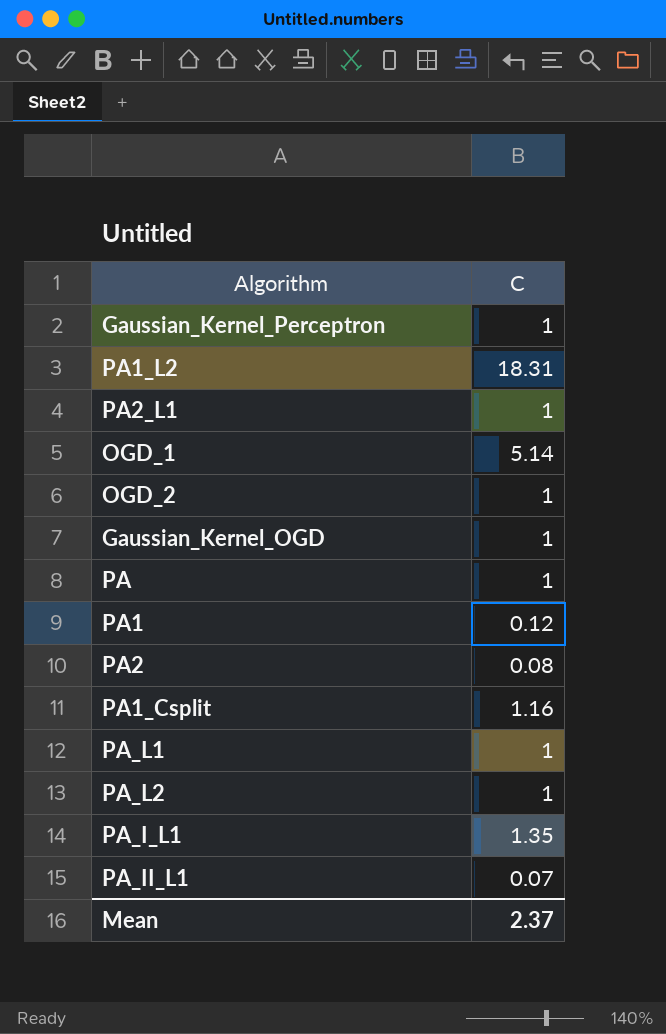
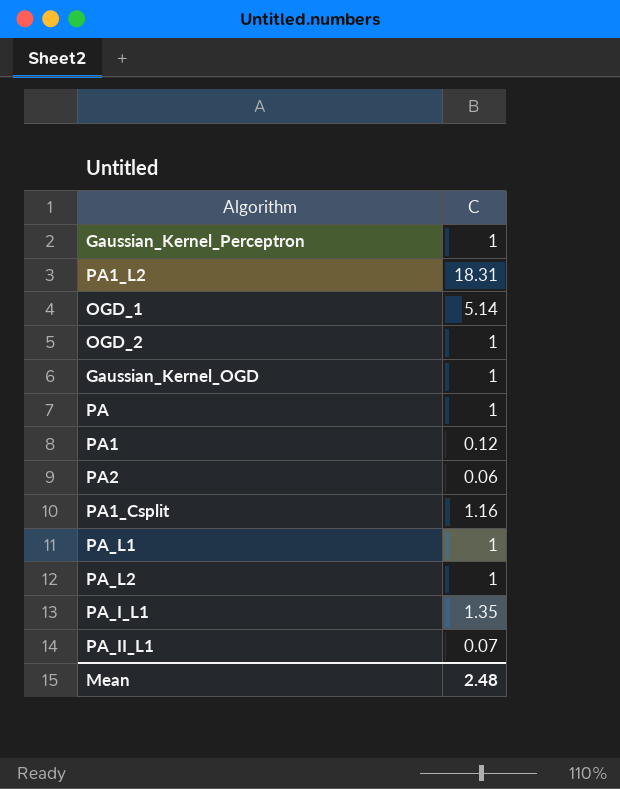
row PA2_L1: 1 -> none
PA2 | C: 0.08 -> 0.06
Mean | C: 2.37 -> 2.48

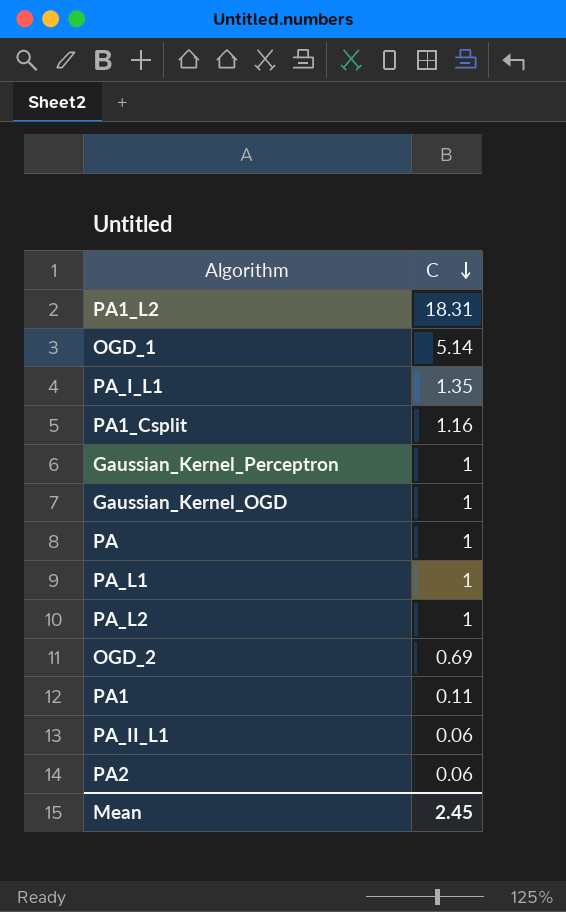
row order: none -> C descending
OGD_2 | C: 1 -> 0.69
PA1 | C: 0.12 -> 0.11
PA_II_L1 | C: 0.07 -> 0.06
Mean | C: 2.48 -> 2.45

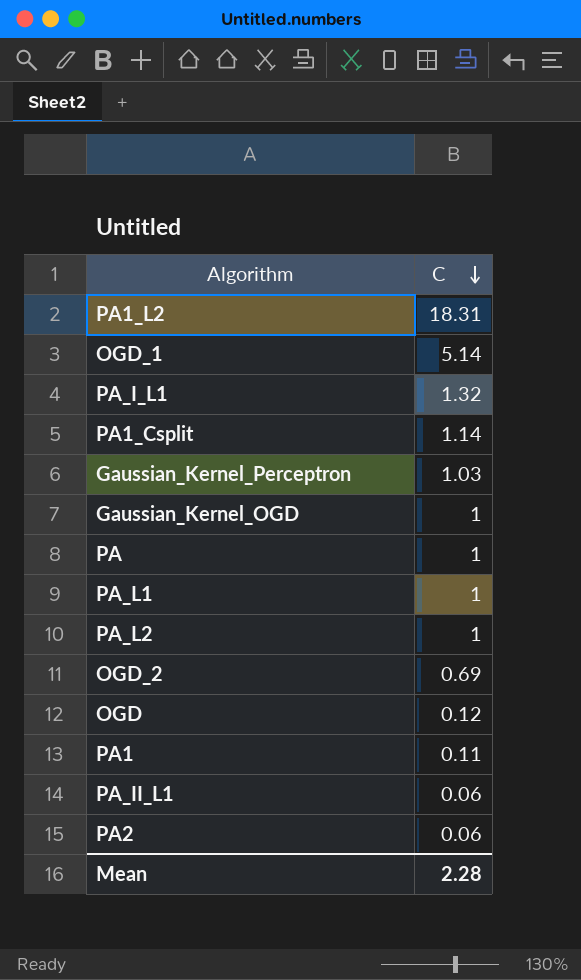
PA_I_L1 | C: 1.35 -> 1.32
PA1_Csplit | C: 1.16 -> 1.14
Gaussian_Kernel_Perceptron | C: 1 -> 1.03
row OGD: none -> 0.12
Mean | C: 2.45 -> 2.28

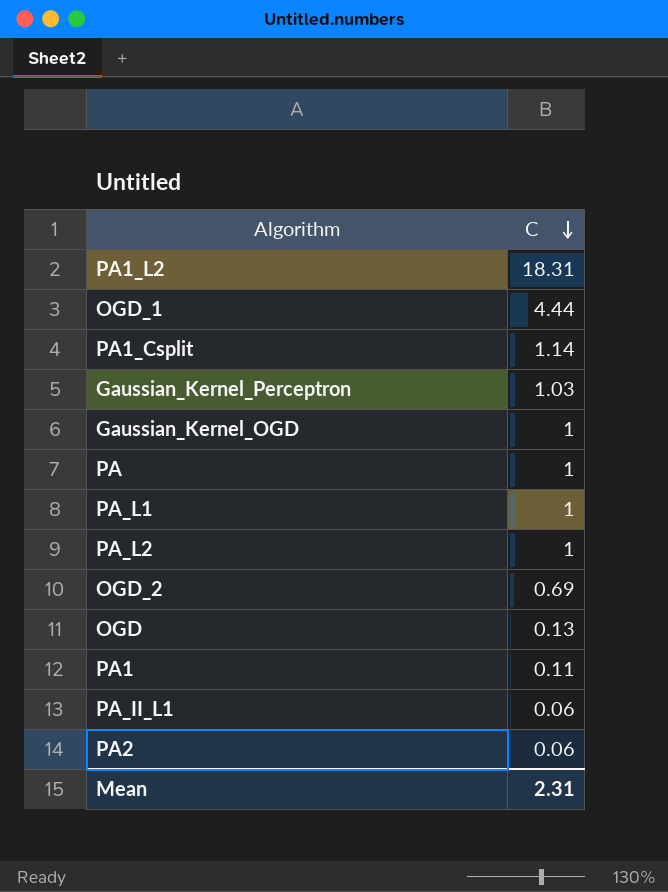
row PA_I_L1: 1.32 -> none
OGD_1 | C: 5.14 -> 4.44
OGD | C: 0.12 -> 0.13
Mean | C: 2.28 -> 2.31

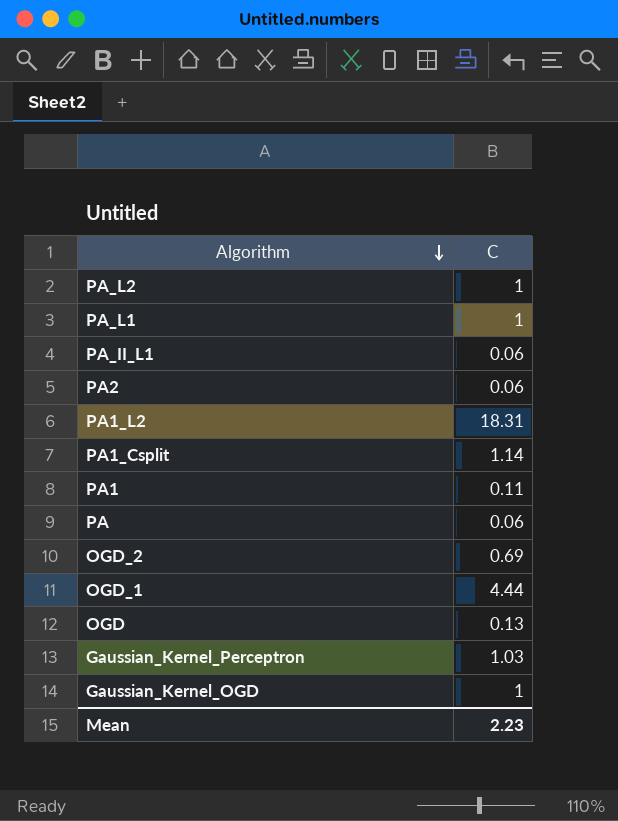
row order: C descending -> Algorithm descending
PA | C: 1 -> 0.06
Mean | C: 2.31 -> 2.23

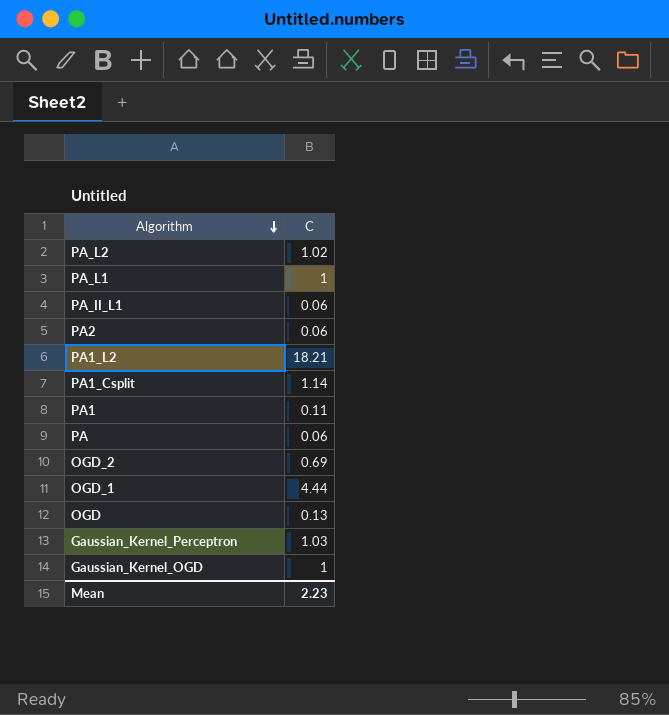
PA_L2 | C: 1 -> 1.02
PA1_L2 | C: 18.31 -> 18.21

